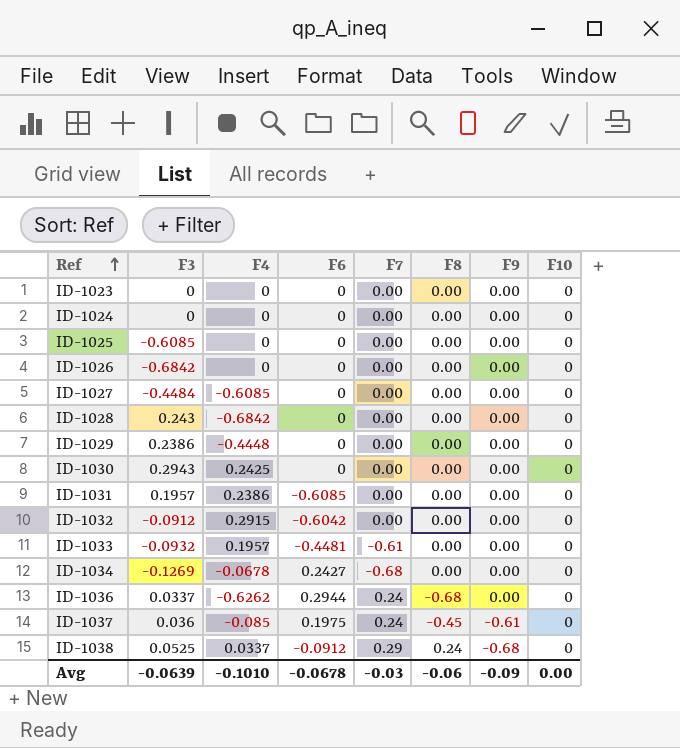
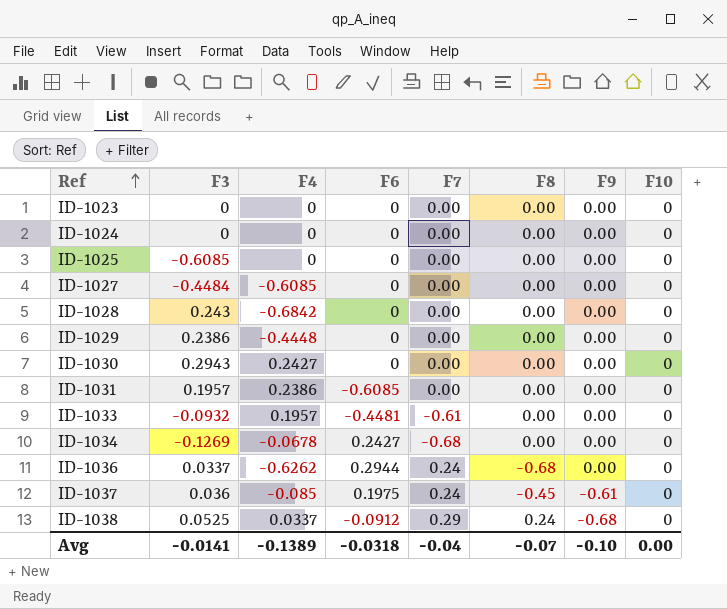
row ID-1026: -0.6842 | 0 | 0 | 0.00 | 0.00 | 0.00 | 0 -> none
row ID-1032: -0.0912 | 0.2915 | -0.6042 | 0.00 | 0.00 | 0.00 | 0 -> none
ID-1030 | F4: 0.2425 -> 0.2427
Avg | F3: -0.0639 -> -0.0141
Avg | F4: -0.1010 -> -0.1389
Avg | F6: -0.0678 -> -0.0318
Avg | F7: -0.03 -> -0.04
Avg | F8: -0.06 -> -0.07
Avg | F9: -0.09 -> -0.10

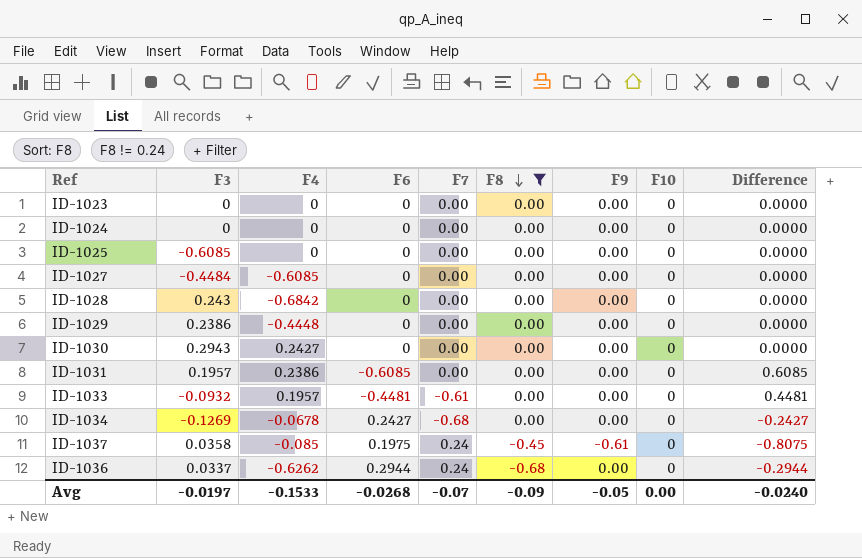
filter: none -> F8 != 0.24
row order: Ref ascending -> F8 descending
column Difference | formula: none -> [F9] - [F6]
ID-1037 | F3: 0.036 -> 0.0358
Avg | F3: -0.0141 -> -0.0197
Avg | F4: -0.1389 -> -0.1533
Avg | F6: -0.0318 -> -0.0268
Avg | F7: -0.04 -> -0.07
Avg | F8: -0.07 -> -0.09
Avg | F9: -0.10 -> -0.05

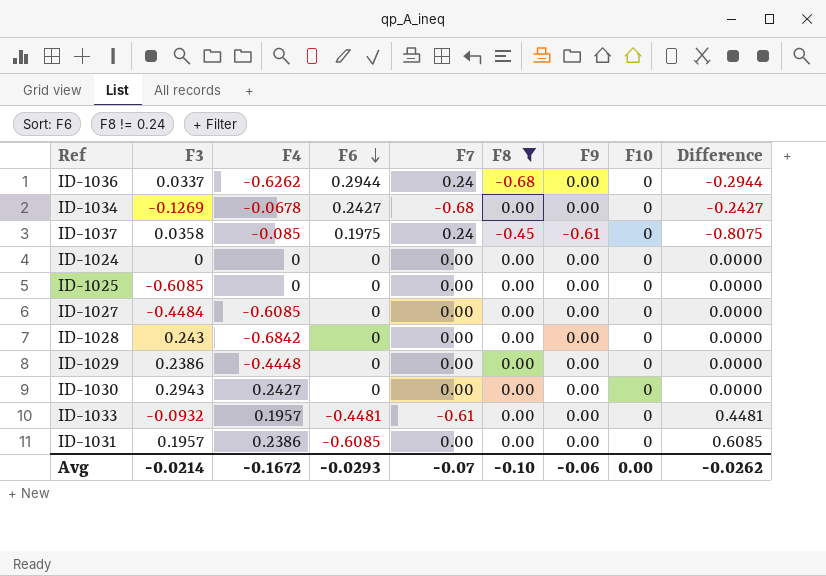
row order: F8 descending -> F6 descending
row ID-1023: 0 | 0 | 0 | 0.00 | 0.00 | 0.00 | 0 | 0.0000 -> none
Avg | F3: -0.0197 -> -0.0214
Avg | F4: -0.1533 -> -0.1672
Avg | F6: -0.0268 -> -0.0293
Avg | F8: -0.09 -> -0.10
Avg | F9: -0.05 -> -0.06
Avg | Difference: -0.0240 -> -0.0262

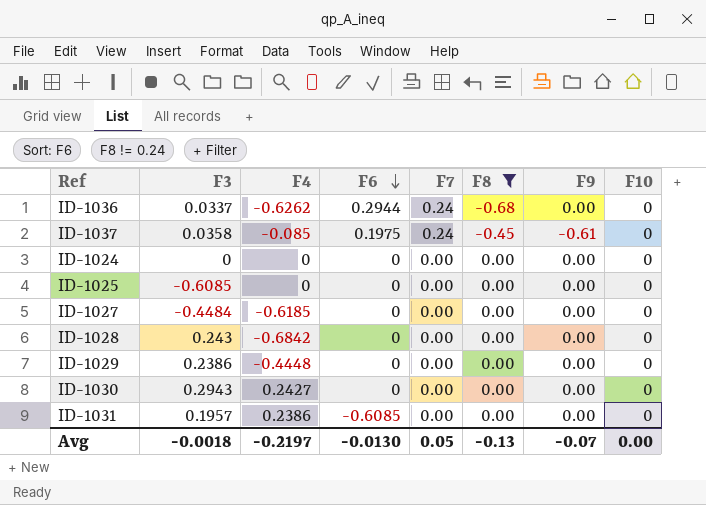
column Difference | formula: [F9] - [F6] -> none
row ID-1034: -0.1269 | -0.0678 | 0.2427 | -0.68 | 0.00 | 0.00 | 0 | -0.2427 -> none
row ID-1033: -0.0932 | 0.1957 | -0.4481 | -0.61 | 0.00 | 0.00 | 0 | 0.4481 -> none
ID-1027 | F4: -0.6085 -> -0.6185
Avg | F3: -0.0214 -> -0.0018
Avg | F4: -0.1672 -> -0.2197
Avg | F6: -0.0293 -> -0.0130
Avg | F7: -0.07 -> 0.05
Avg | F8: -0.10 -> -0.13
Avg | F9: -0.06 -> -0.07

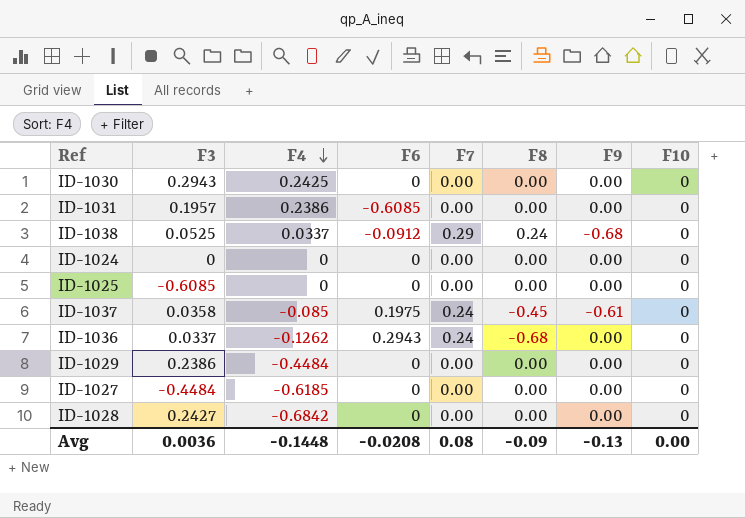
filter: F8 != 0.24 -> none
row order: F6 descending -> F4 descending
ID-1030 | F4: 0.2427 -> 0.2425
ID-1036 | F4: -0.6262 -> -0.1262
ID-1036 | F6: 0.2944 -> 0.2943
ID-1029 | F4: -0.4448 -> -0.4484
ID-1028 | F3: 0.243 -> 0.2427
Avg | F3: -0.0018 -> 0.0036
Avg | F4: -0.2197 -> -0.1448
Avg | F6: -0.0130 -> -0.0208
Avg | F7: 0.05 -> 0.08
Avg | F8: -0.13 -> -0.09
Avg | F9: -0.07 -> -0.13

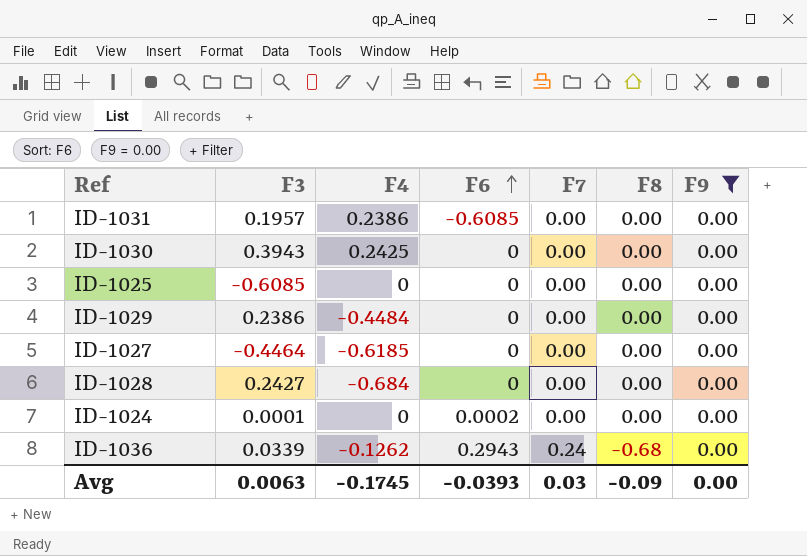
filter: none -> F9 = 0.00
row order: F4 descending -> F6 ascending
column F10 | position: 8 -> none
ID-1030 | F3: 0.2943 -> 0.3943
ID-1027 | F3: -0.4484 -> -0.4464
ID-1028 | F4: -0.6842 -> -0.684
ID-1024 | F3: 0 -> 0.0001
ID-1024 | F6: 0 -> 0.0002
ID-1036 | F3: 0.0337 -> 0.0339
Avg | F3: 0.0036 -> 0.0063
Avg | F4: -0.1448 -> -0.1745
Avg | F6: -0.0208 -> -0.0393
Avg | F7: 0.08 -> 0.03
Avg | F9: -0.13 -> 0.00

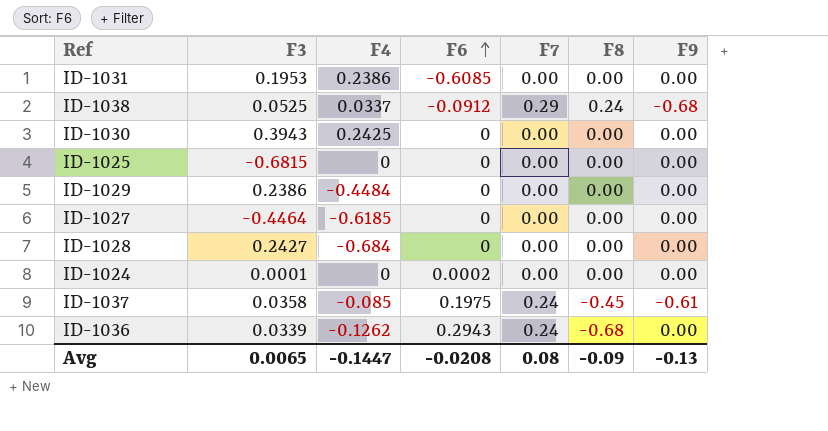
filter: F9 = 0.00 -> none
ID-1031 | F3: 0.1957 -> 0.1953
ID-1025 | F3: -0.6085 -> -0.6815
Avg | F3: 0.0063 -> 0.0065
Avg | F4: -0.1745 -> -0.1447
Avg | F6: -0.0393 -> -0.0208
Avg | F7: 0.03 -> 0.08
Avg | F9: 0.00 -> -0.13

